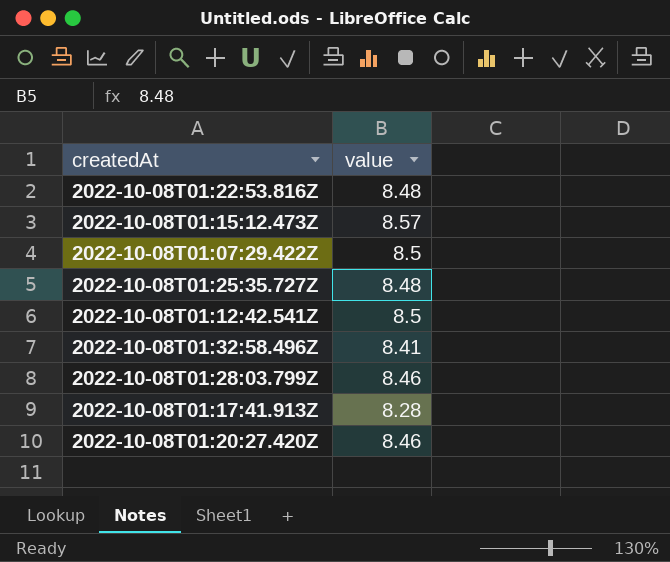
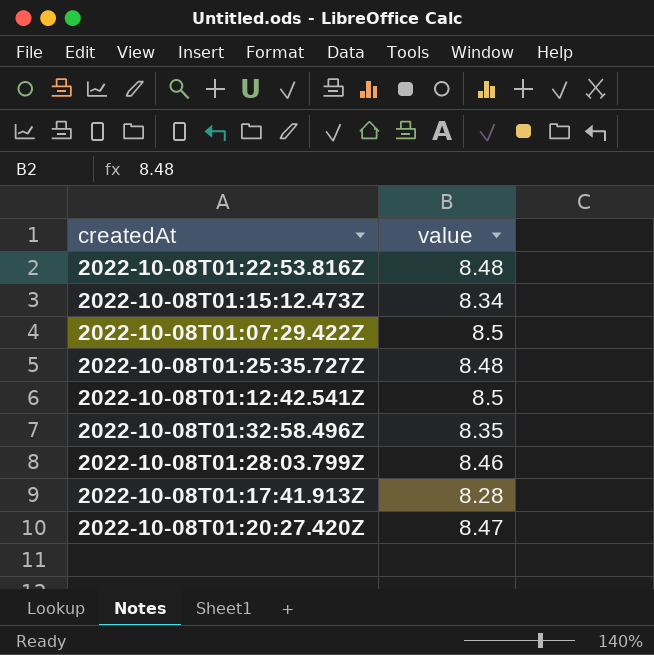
2022-10-08T01:15:12.473Z | value: 8.57 -> 8.34
2022-10-08T01:32:58.496Z | value: 8.41 -> 8.35
2022-10-08T01:20:27.420Z | value: 8.46 -> 8.47

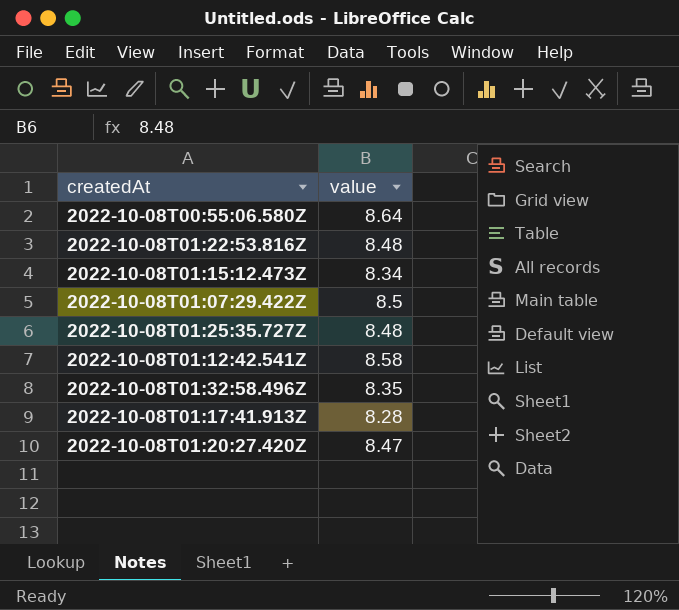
row 2022-10-08T01:28:03.799Z: 8.46 -> none
row 2022-10-08T00:55:06.580Z: none -> 8.64
2022-10-08T01:12:42.541Z | value: 8.5 -> 8.58

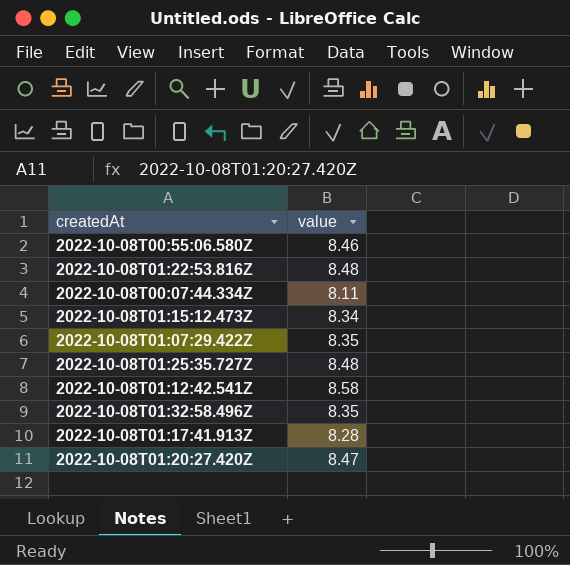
2022-10-08T00:55:06.580Z | value: 8.64 -> 8.46
row 2022-10-08T00:07:44.334Z: none -> 8.11
2022-10-08T01:07:29.422Z | value: 8.5 -> 8.35

